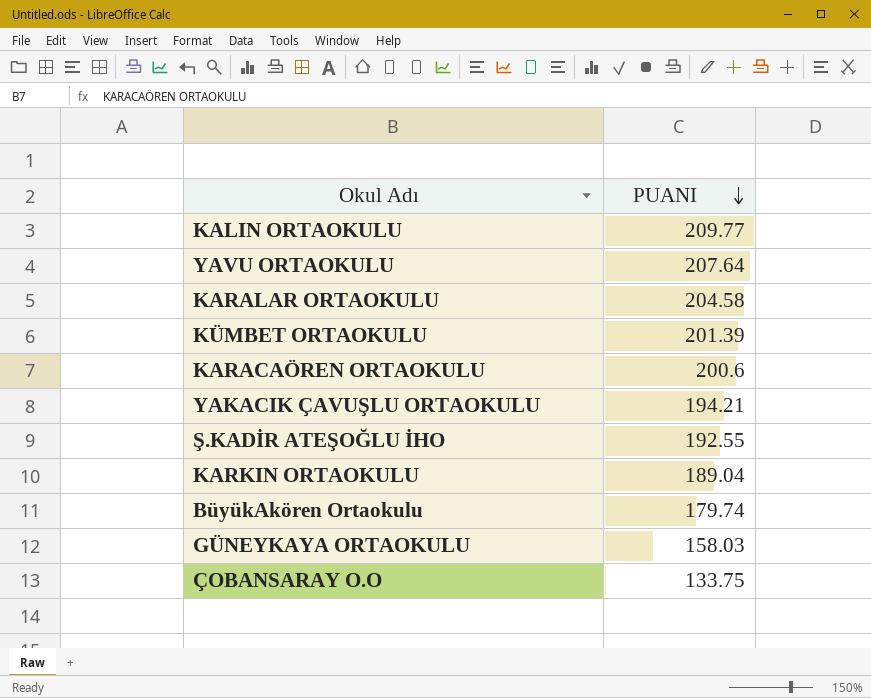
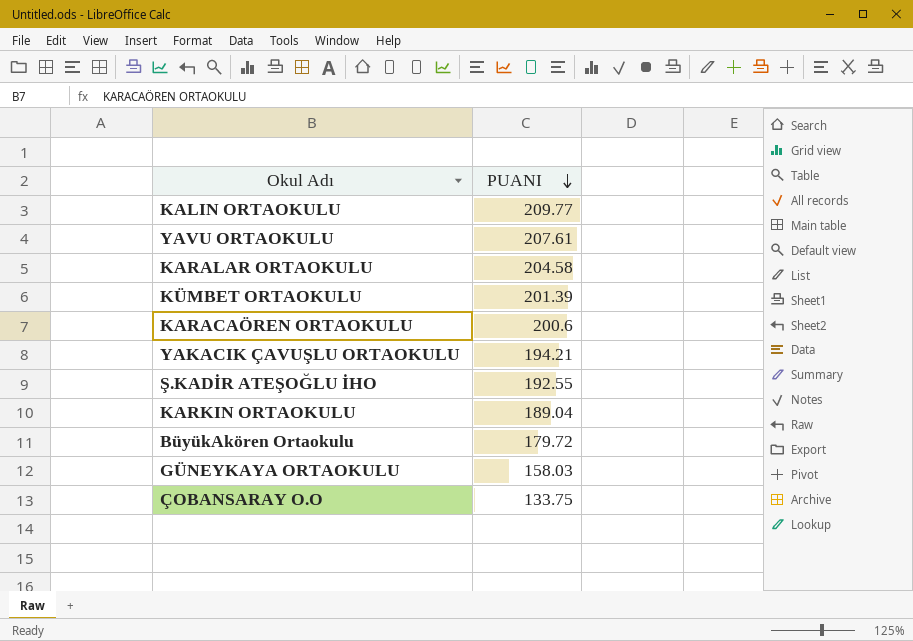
YAVU ORTAOKULU | PUANI: 207.64 -> 207.61
BüyükAkören Ortaokulu | PUANI: 179.74 -> 179.72

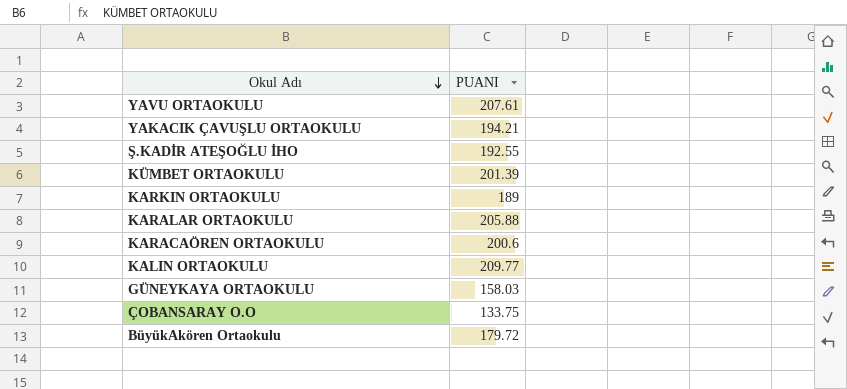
row order: PUANI descending -> Okul Adı descending
KARKIN ORTAOKULU | PUANI: 189.04 -> 189
KARALAR ORTAOKULU | PUANI: 204.58 -> 205.88

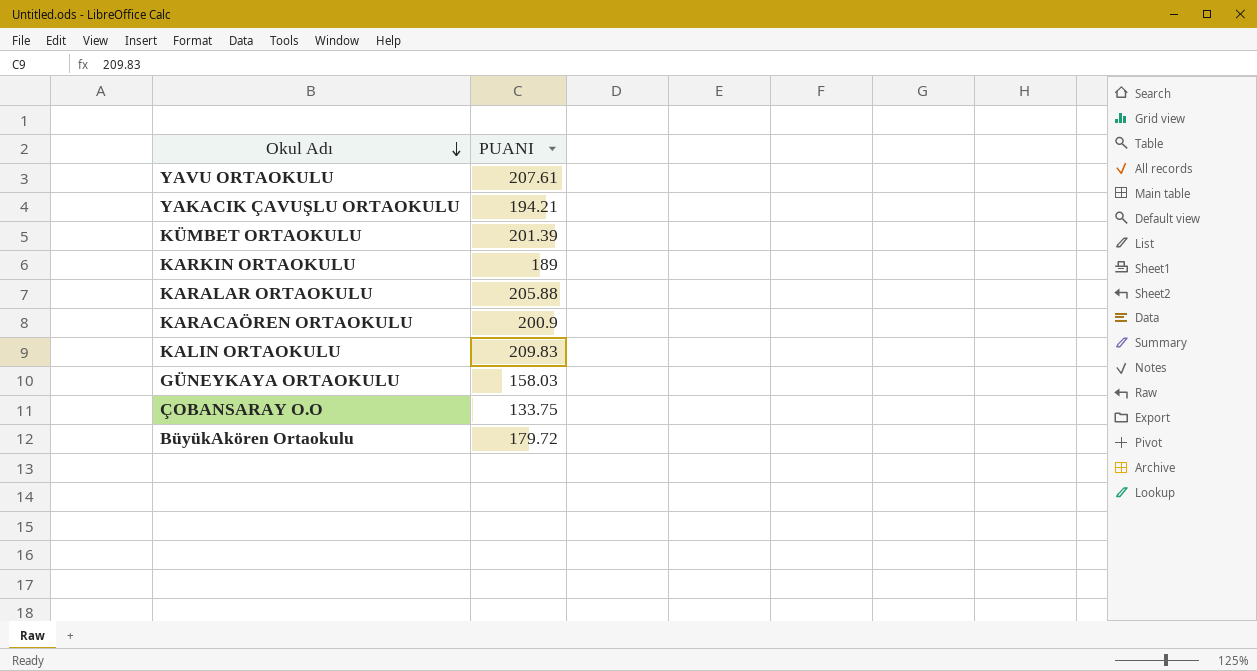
row Ş.KADİR ATEŞOĞLU İHO: 192.55 -> none
KARACAÖREN ORTAOKULU | PUANI: 200.6 -> 200.9
KALIN ORTAOKULU | PUANI: 209.77 -> 209.83

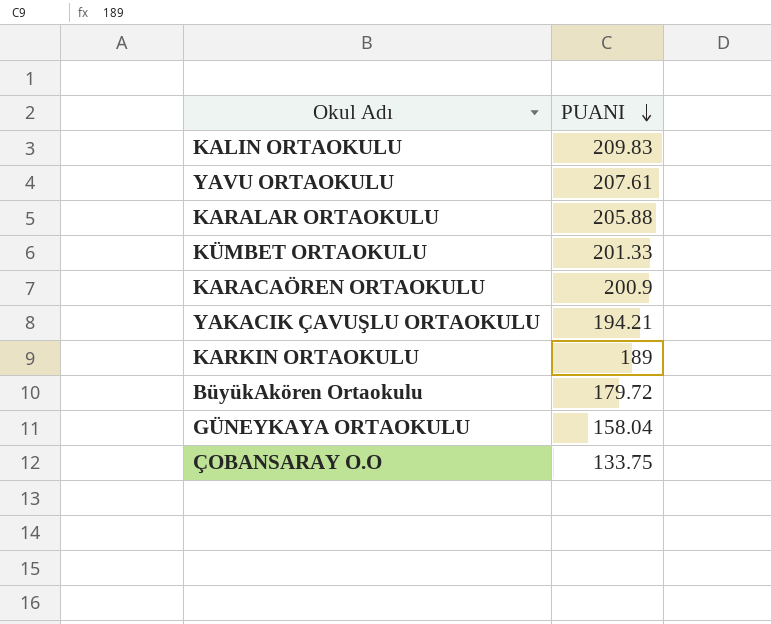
row order: Okul Adı descending -> PUANI descending
KÜMBET ORTAOKULU | PUANI: 201.39 -> 201.33
GÜNEYKAYA ORTAOKULU | PUANI: 158.03 -> 158.04

